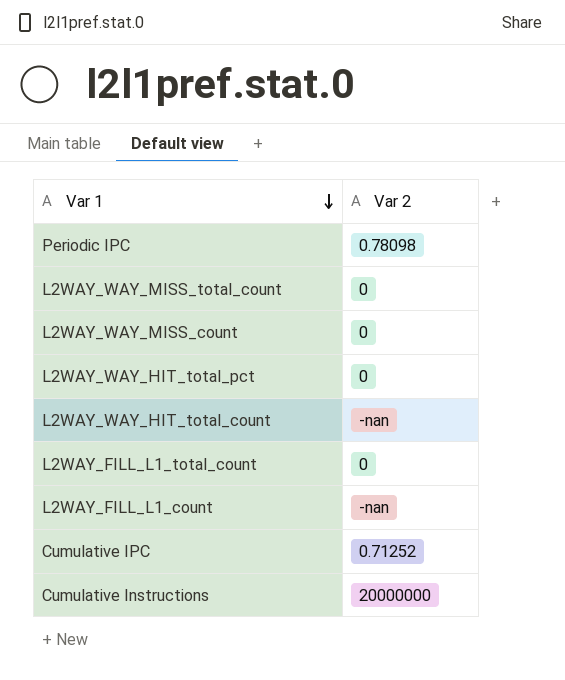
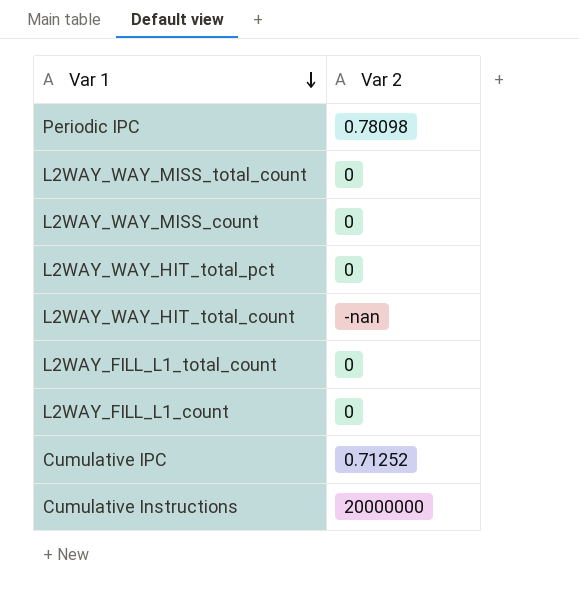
L2WAY_FILL_L1_count | Var 2: -nan -> 0

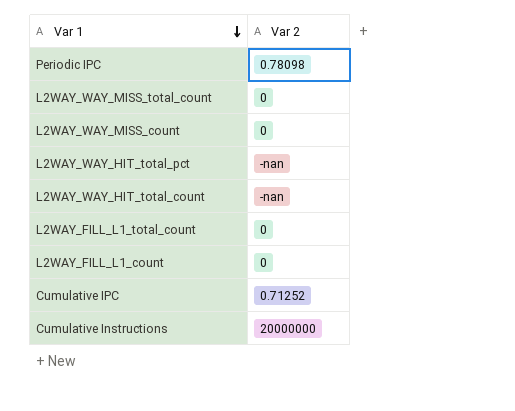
L2WAY_WAY_HIT_total_pct | Var 2: 0 -> -nan

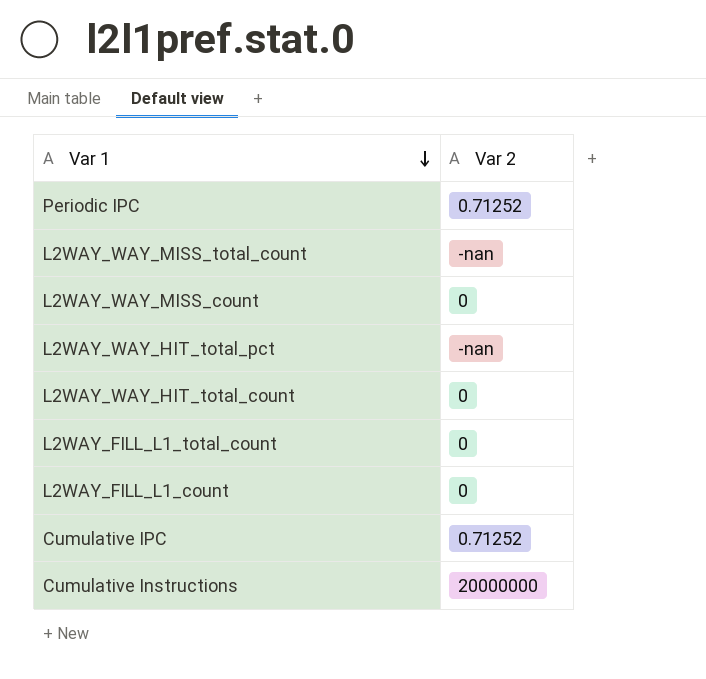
Periodic IPC | Var 2: 0.78098 -> 0.71252
L2WAY_WAY_MISS_total_count | Var 2: 0 -> -nan
L2WAY_WAY_HIT_total_count | Var 2: -nan -> 0

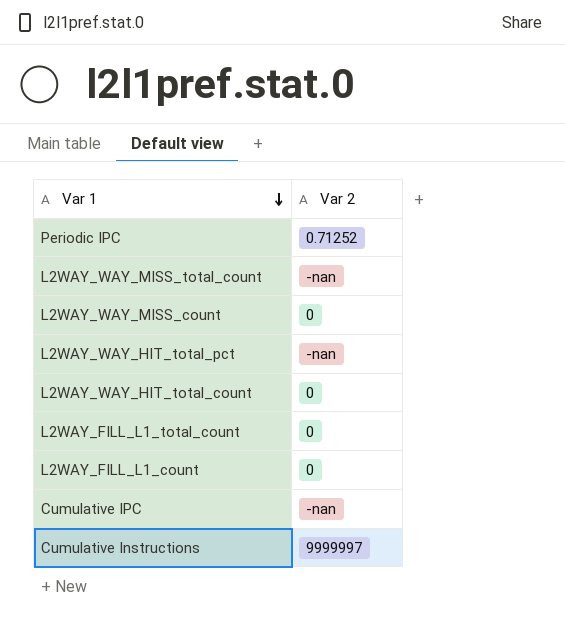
Cumulative IPC | Var 2: 0.71252 -> -nan
Cumulative Instructions | Var 2: 20000000 -> 9999997

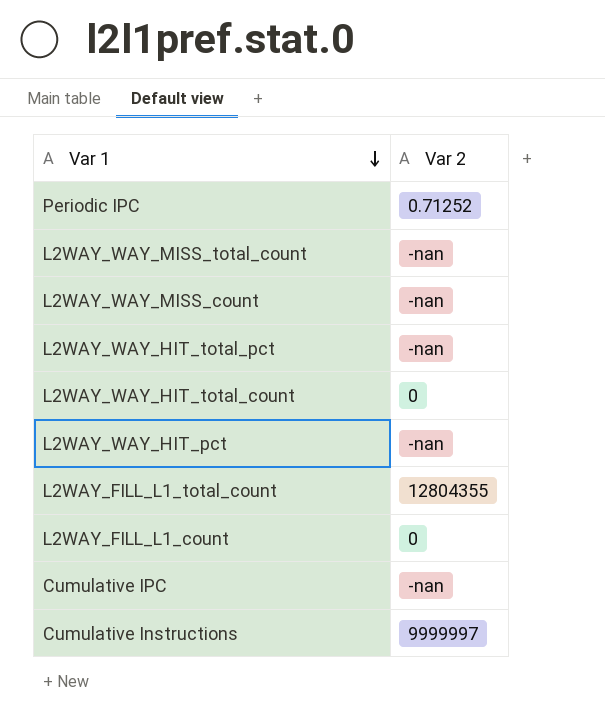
L2WAY_WAY_MISS_count | Var 2: 0 -> -nan
row L2WAY_WAY_HIT_pct: none -> -nan
L2WAY_FILL_L1_total_count | Var 2: 0 -> 12804355

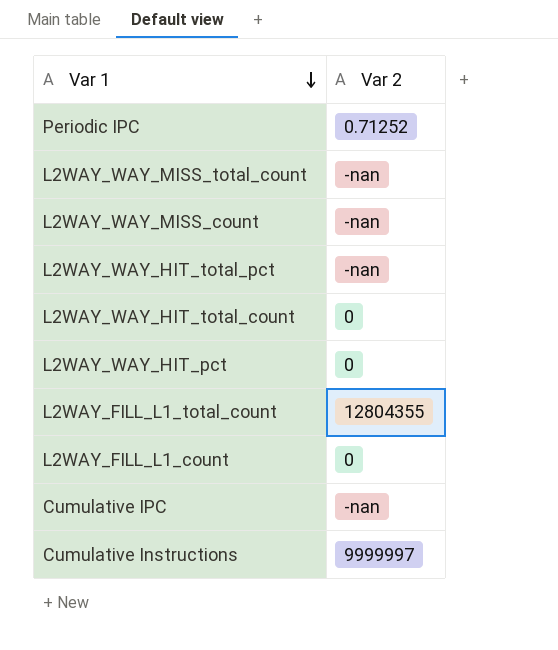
L2WAY_WAY_HIT_pct | Var 2: -nan -> 0

